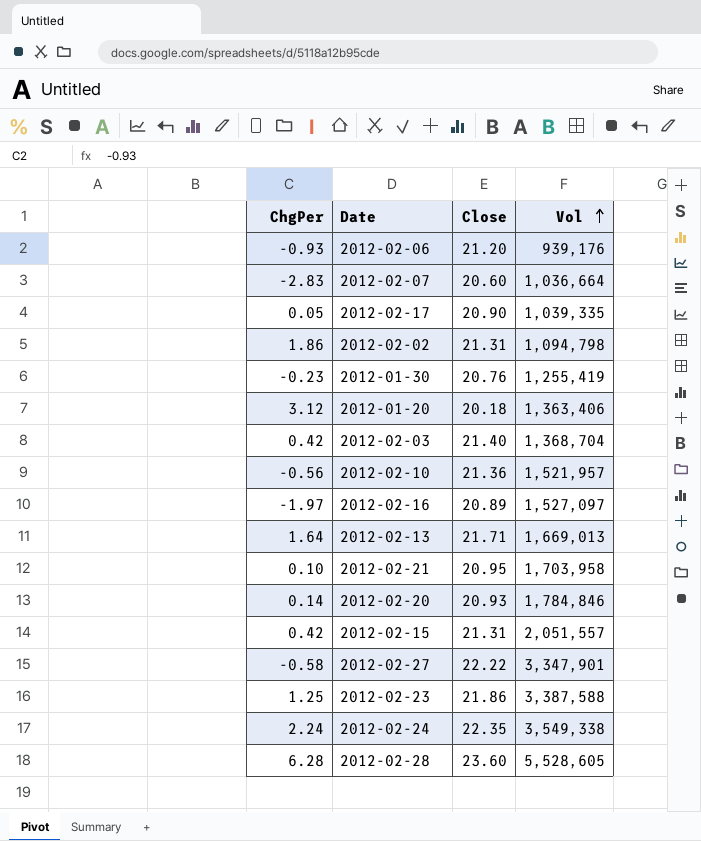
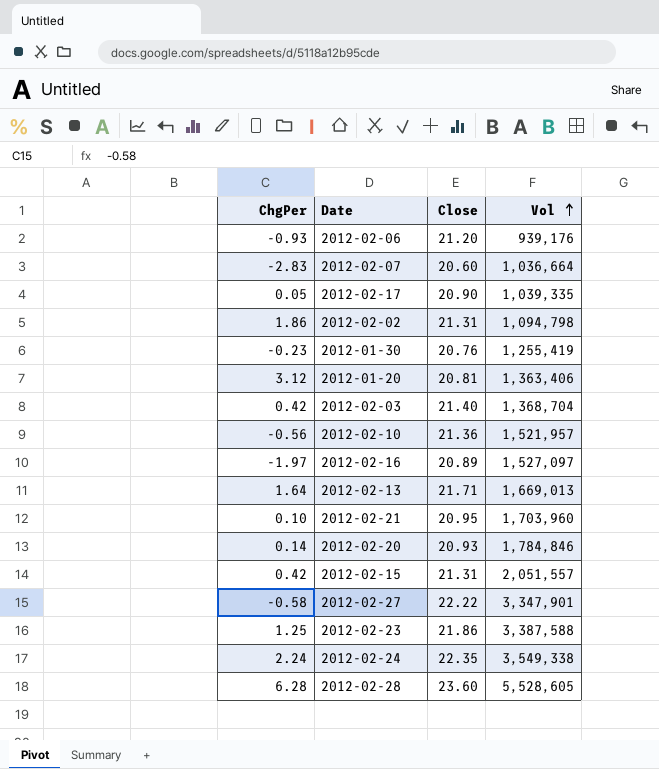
2012-01-20 | Close: 20.18 -> 20.81
2012-02-21 | Vol: 1,703,958 -> 1,703,960

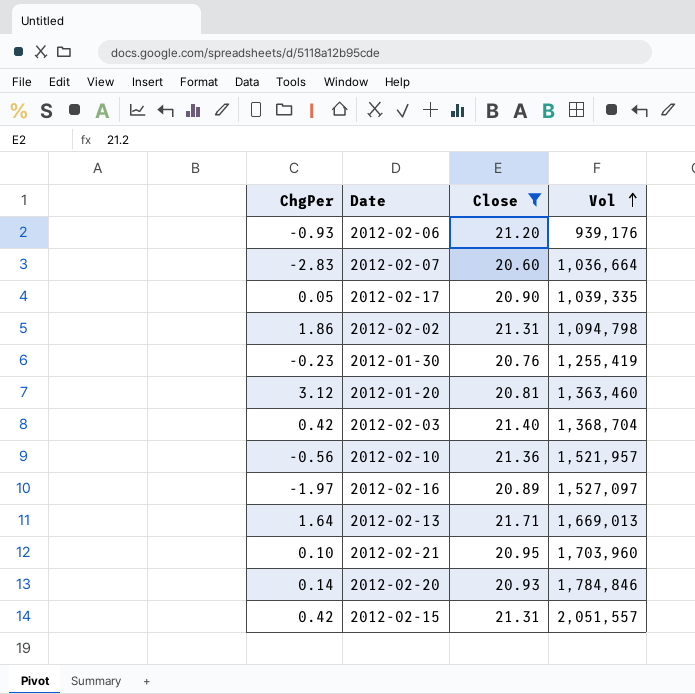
filter: none -> Close <= 21.71
2012-01-20 | Vol: 1,363,406 -> 1,363,460

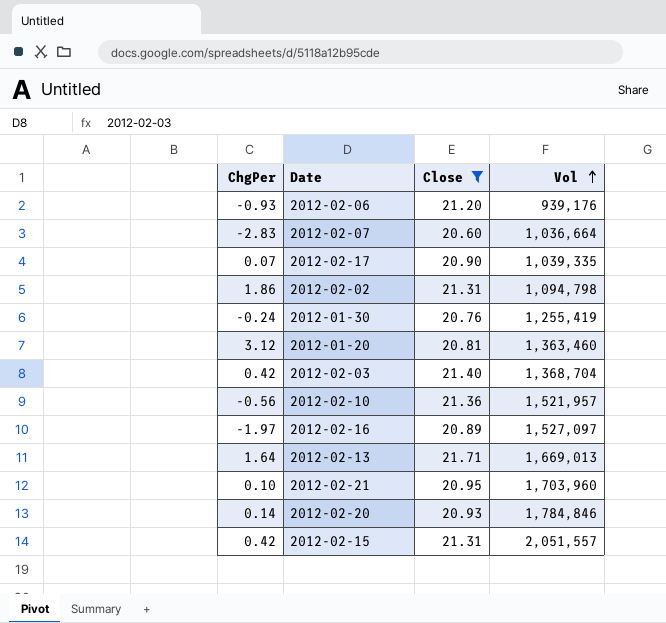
2012-02-17 | ChgPer: 0.05 -> 0.07
2012-01-30 | ChgPer: -0.23 -> -0.24

